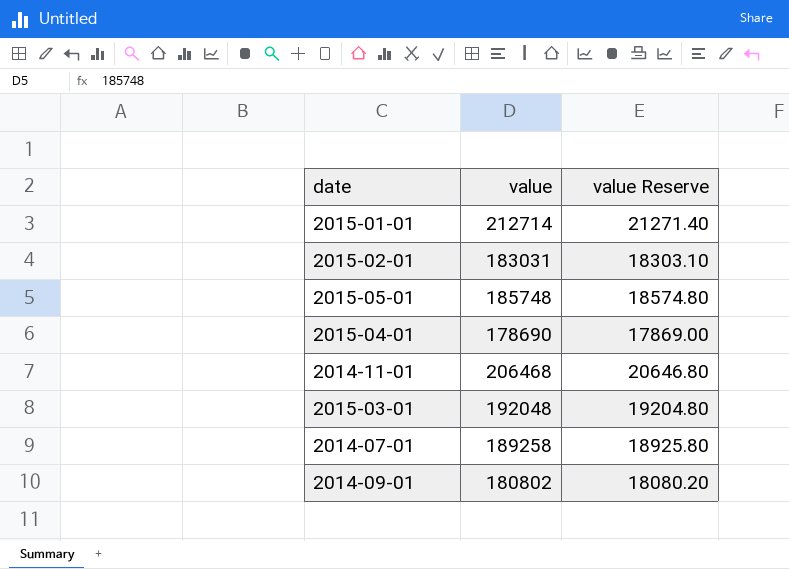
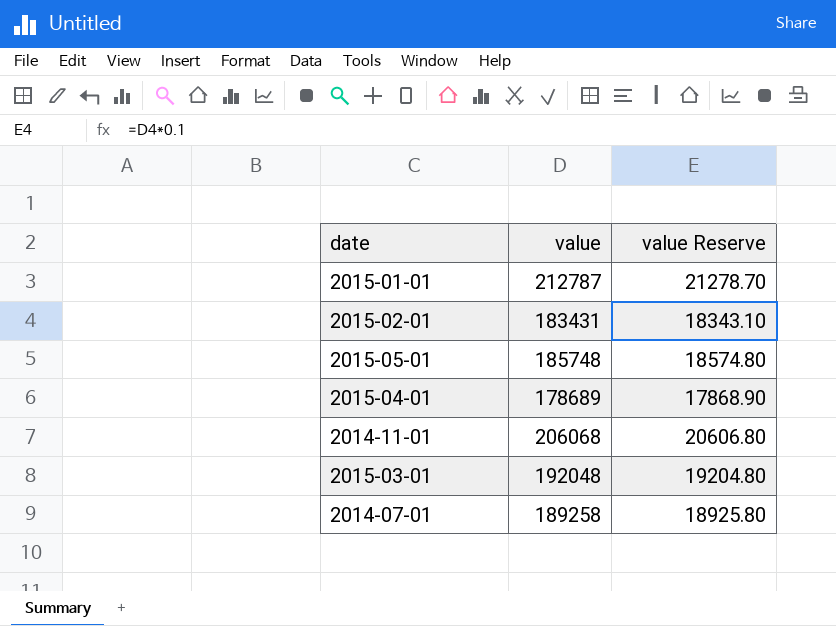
row 2014-09-01: 180802 | 18080.20 -> none
2015-01-01 | value: 212714 -> 212787
2015-01-01 | value Reserve: 21271.40 -> 21278.70
2015-02-01 | value: 183031 -> 183431
2015-02-01 | value Reserve: 18303.10 -> 18343.10
2015-04-01 | value: 178690 -> 178689
2015-04-01 | value Reserve: 17869.00 -> 17868.90
2014-11-01 | value: 206468 -> 206068
2014-11-01 | value Reserve: 20646.80 -> 20606.80

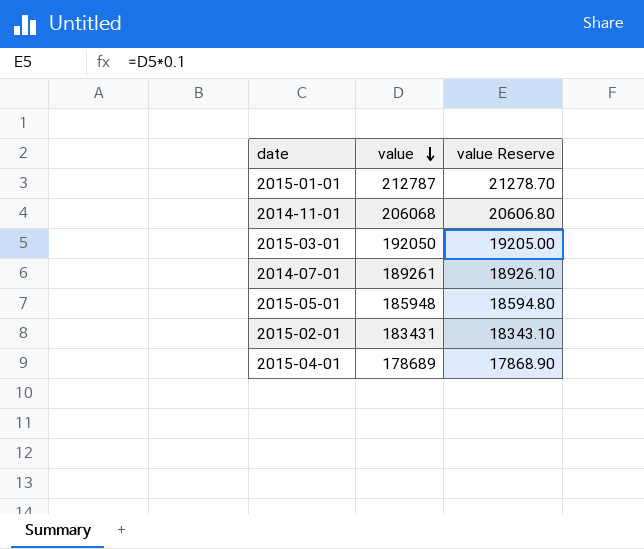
row order: none -> value descending
2015-03-01 | value: 192048 -> 192050
2015-03-01 | value Reserve: 19204.80 -> 19205.00
2014-07-01 | value: 189258 -> 189261
2014-07-01 | value Reserve: 18925.80 -> 18926.10
2015-05-01 | value: 185748 -> 185948
2015-05-01 | value Reserve: 18574.80 -> 18594.80

